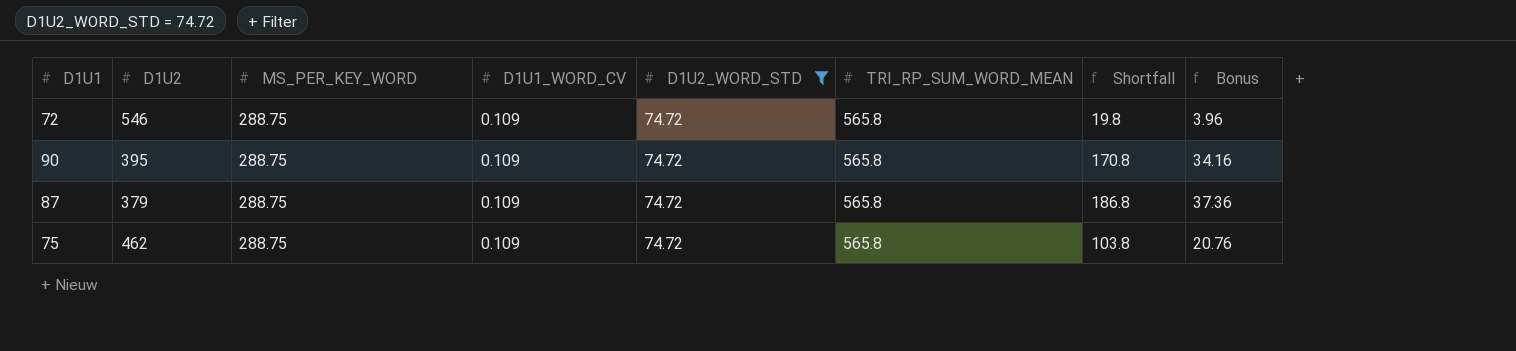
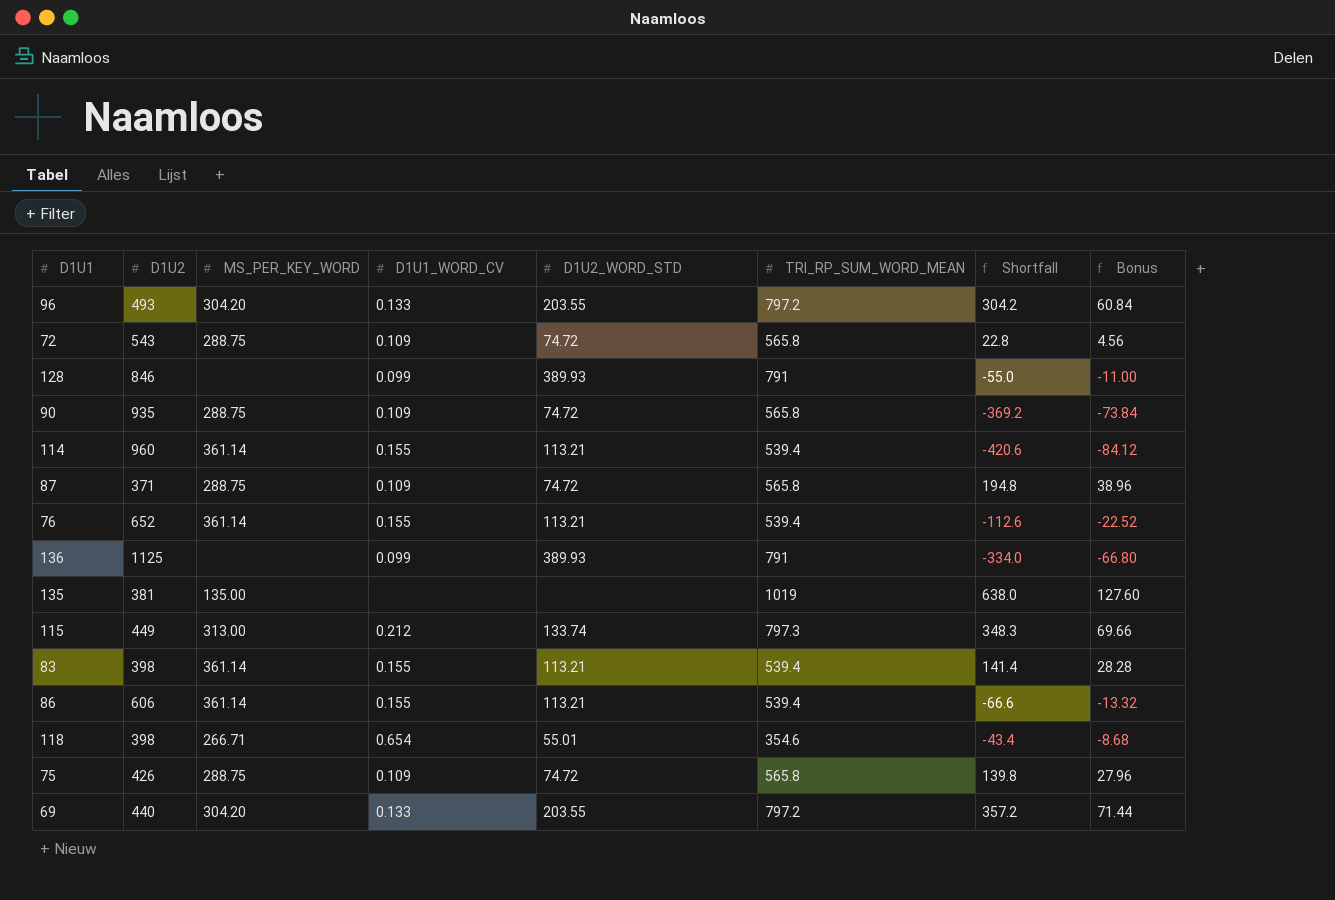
filter: D1U2_WORD_STD = 74.72 -> none
72 | D1U2: 546 -> 543
72 | Shortfall: 19.8 -> 22.8
72 | Bonus: 3.96 -> 4.56
90 | D1U2: 395 -> 935
90 | Shortfall: 170.8 -> -369.2
90 | Bonus: 34.16 -> -73.84
87 | D1U2: 379 -> 371
87 | Shortfall: 186.8 -> 194.8
87 | Bonus: 37.36 -> 38.96
75 | D1U2: 462 -> 426
75 | Shortfall: 103.8 -> 139.8
75 | Bonus: 20.76 -> 27.96

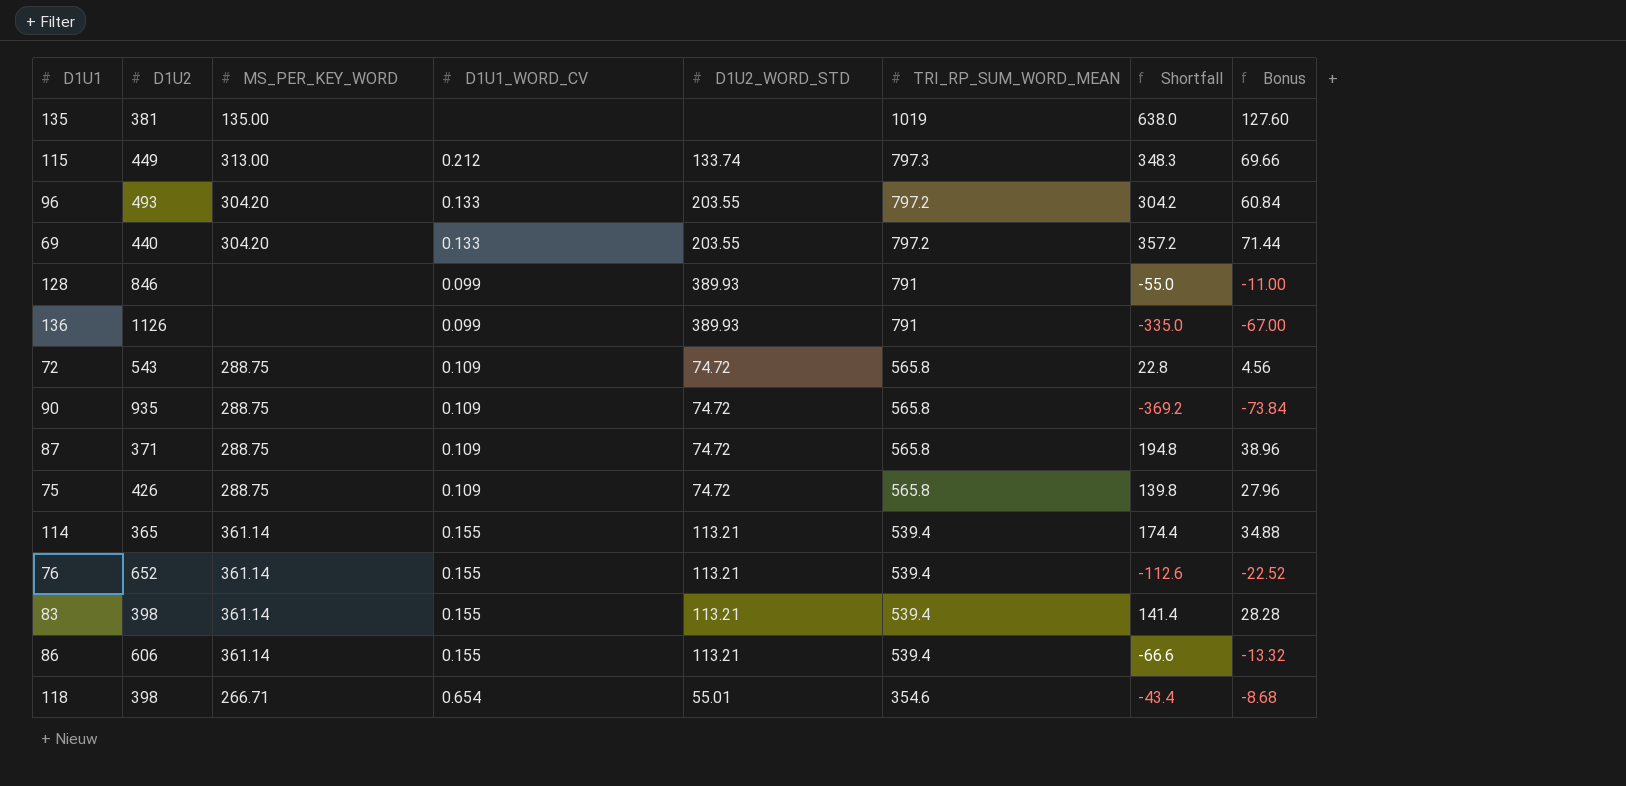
row order: none -> TRI_RP_SUM_WORD_MEAN descending
136 | D1U2: 1125 -> 1126
136 | Shortfall: -334.0 -> -335.0
136 | Bonus: -66.80 -> -67.00
114 | D1U2: 960 -> 365
114 | Shortfall: -420.6 -> 174.4
114 | Bonus: -84.12 -> 34.88

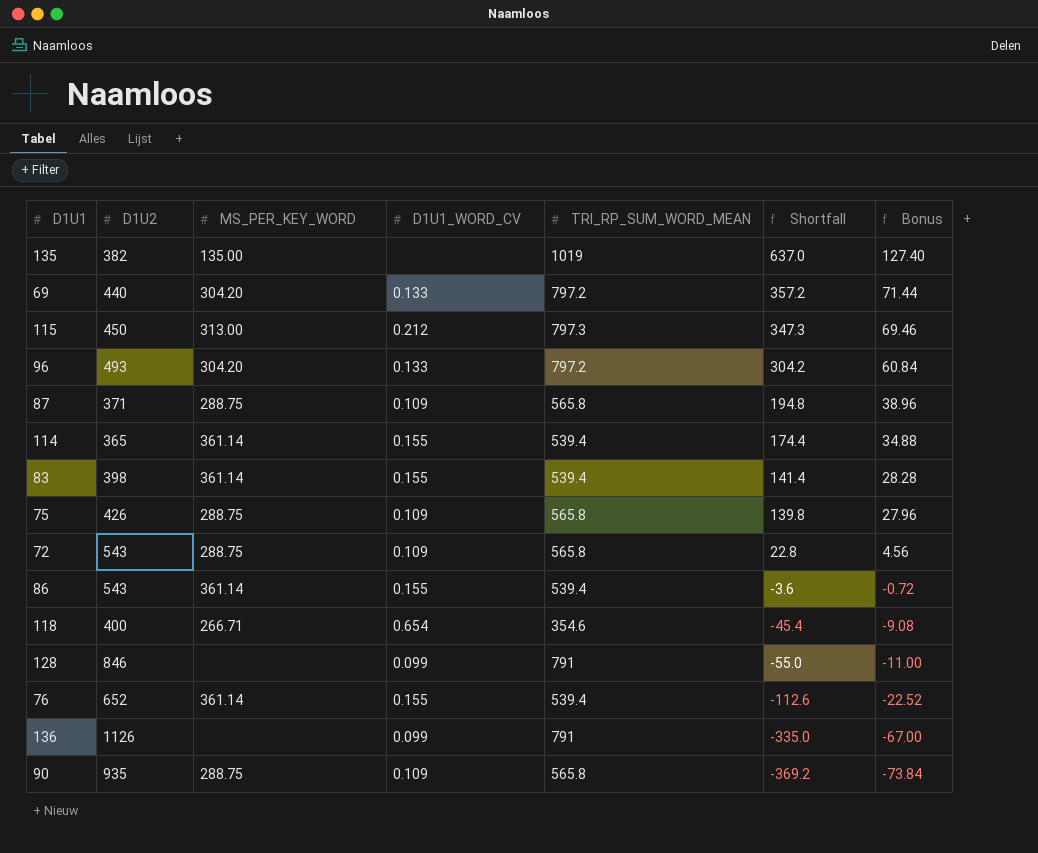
row order: TRI_RP_SUM_WORD_MEAN descending -> Shortfall descending
column D1U2_WORD_STD | position: 5 -> none
135 | D1U2: 381 -> 382
135 | Shortfall: 638.0 -> 637.0
135 | Bonus: 127.60 -> 127.40
115 | D1U2: 449 -> 450
115 | Shortfall: 348.3 -> 347.3
115 | Bonus: 69.66 -> 69.46
86 | D1U2: 606 -> 543
86 | Shortfall: -66.6 -> -3.6
86 | Bonus: -13.32 -> -0.72
118 | D1U2: 398 -> 400
118 | Shortfall: -43.4 -> -45.4
118 | Bonus: -8.68 -> -9.08

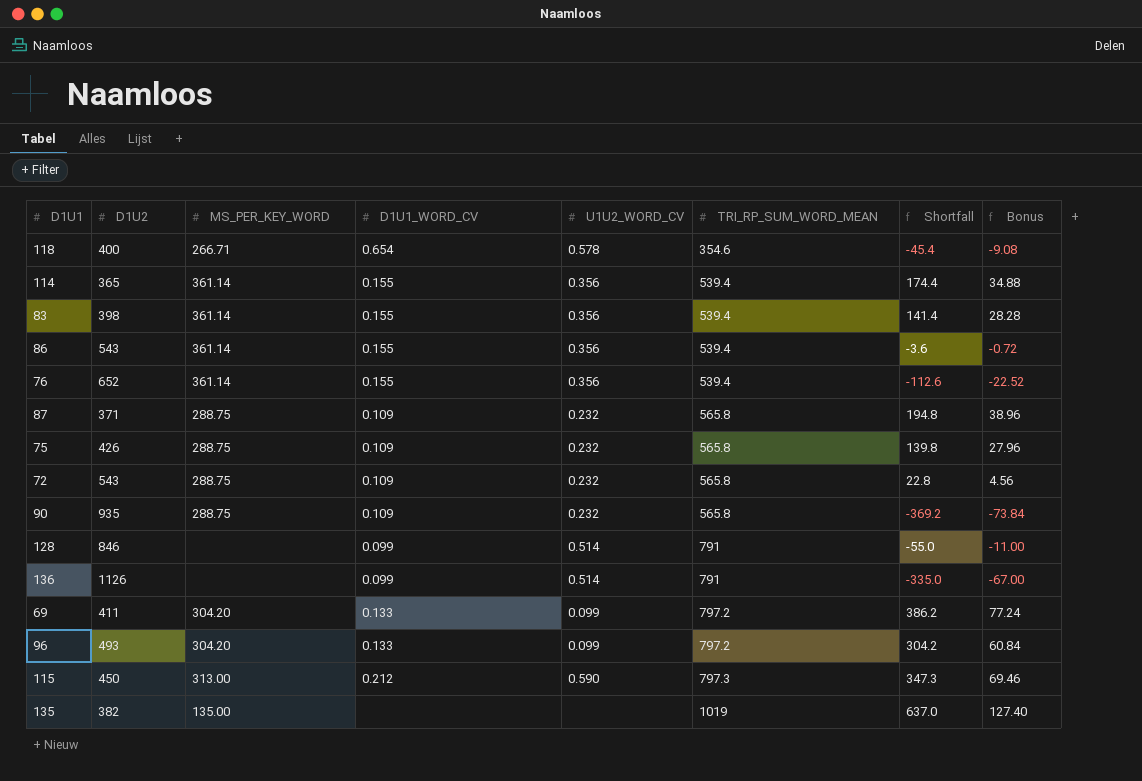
row order: Shortfall descending -> TRI_RP_SUM_WORD_MEAN ascending
column U1U2_WORD_CV | position: none -> 5
69 | D1U2: 440 -> 411
69 | Shortfall: 357.2 -> 386.2
69 | Bonus: 71.44 -> 77.24

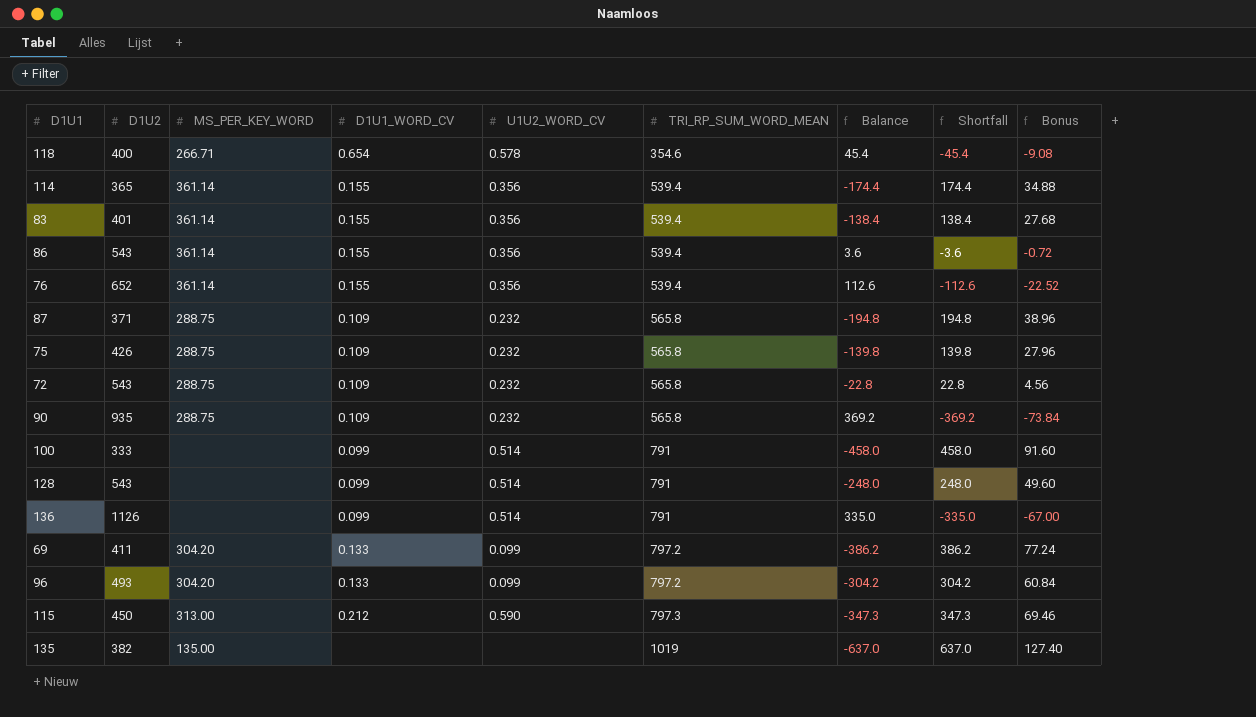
column Balance | formula: none -> [D1U2] - [TRI_RP_SUM_WORD_MEAN]
83 | D1U2: 398 -> 401
83 | Shortfall: 141.4 -> 138.4
83 | Bonus: 28.28 -> 27.68
row 100: none -> 333 | none | 0.099 | 0.514 | 791 | -458.0 | 458.0 | 91.60
128 | D1U2: 846 -> 543
128 | Shortfall: -55.0 -> 248.0
128 | Bonus: -11.00 -> 49.60

